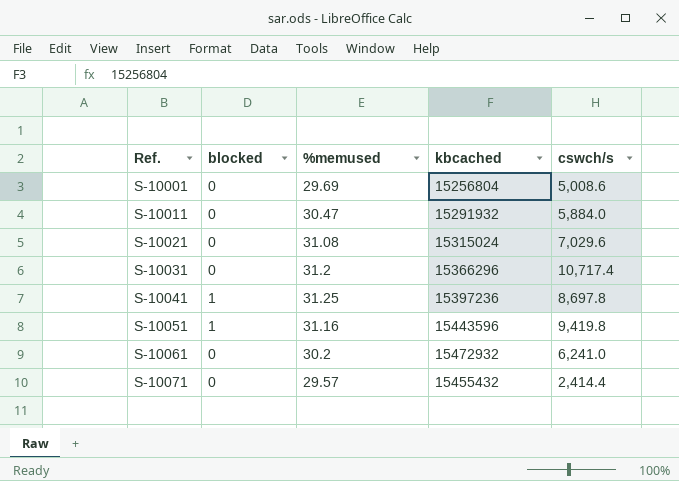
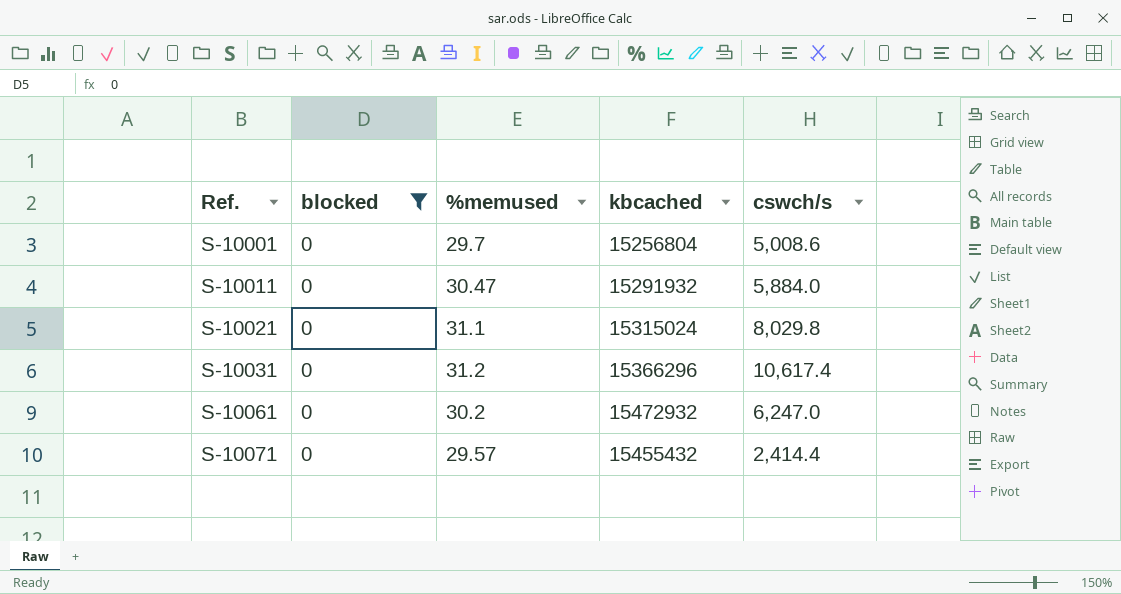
filter: none -> blocked = 0
S-10001 | %memused: 29.69 -> 29.7
S-10021 | %memused: 31.08 -> 31.1
S-10021 | cswch/s: 7,029.6 -> 8,029.8
S-10031 | cswch/s: 10,717.4 -> 10,617.4
S-10061 | cswch/s: 6,241.0 -> 6,247.0

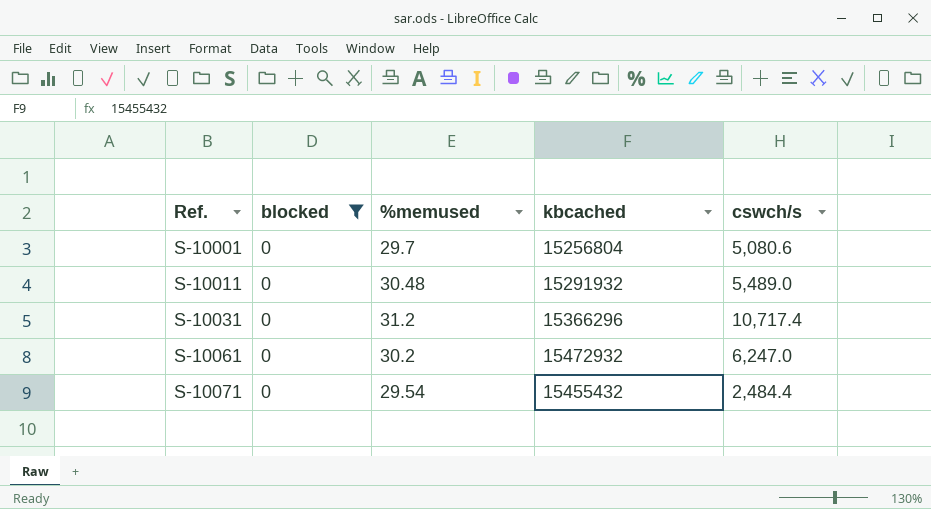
row S-10021: 0 | 31.1 | 15315024 | 8,029.8 -> none
S-10001 | cswch/s: 5,008.6 -> 5,080.6
S-10011 | %memused: 30.47 -> 30.48
S-10011 | cswch/s: 5,884.0 -> 5,489.0
S-10031 | cswch/s: 10,617.4 -> 10,717.4
S-10071 | %memused: 29.57 -> 29.54
S-10071 | cswch/s: 2,414.4 -> 2,484.4

